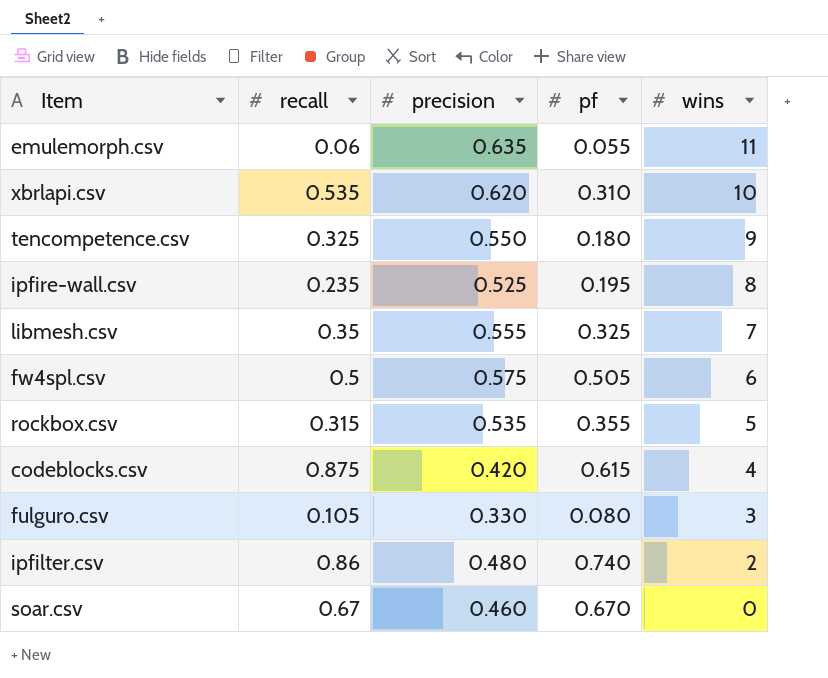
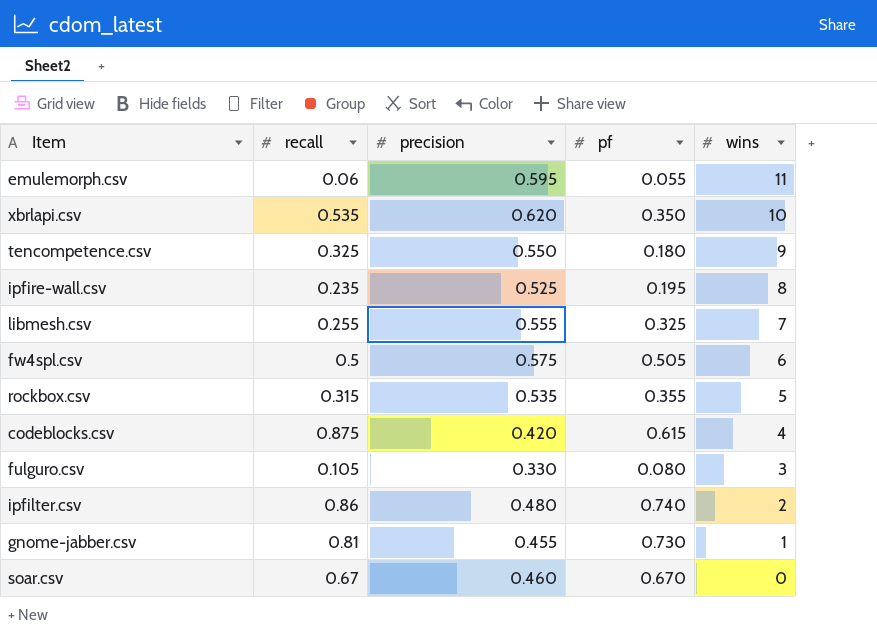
emulemorph.csv | precision: 0.635 -> 0.595
xbrlapi.csv | pf: 0.310 -> 0.350
libmesh.csv | recall: 0.35 -> 0.255
row gnome-jabber.csv: none -> 0.81 | 0.455 | 0.730 | 1

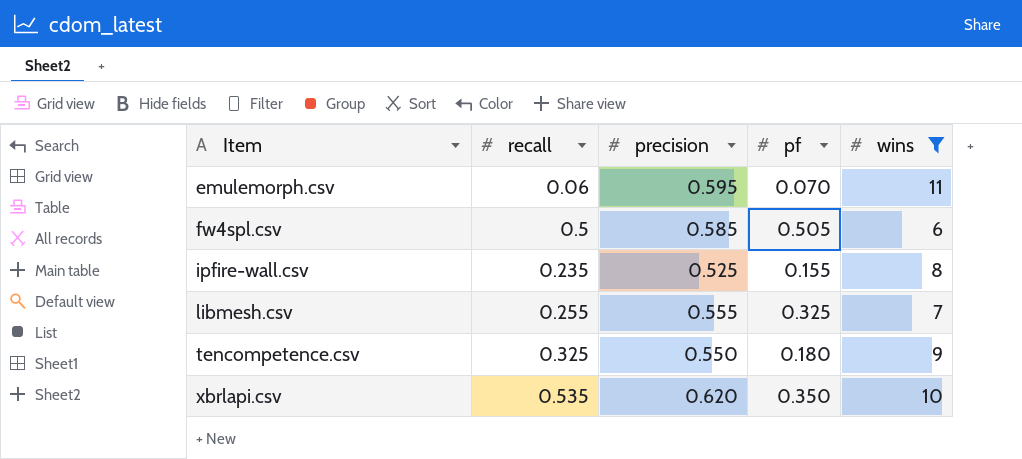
filter: none -> wins >= 6
row order: wins descending -> Item ascending
emulemorph.csv | pf: 0.055 -> 0.070
fw4spl.csv | precision: 0.575 -> 0.585
ipfire-wall.csv | pf: 0.195 -> 0.155

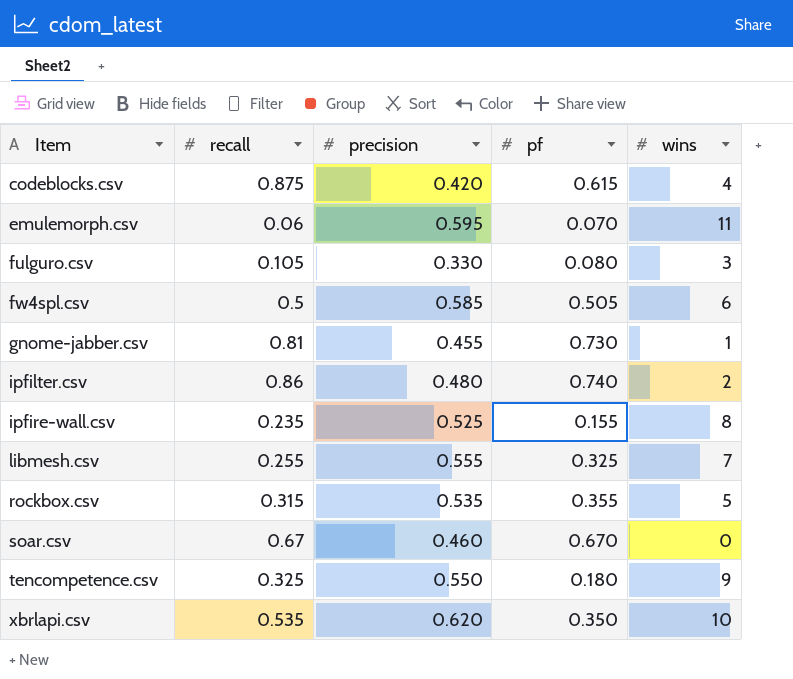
filter: wins >= 6 -> none

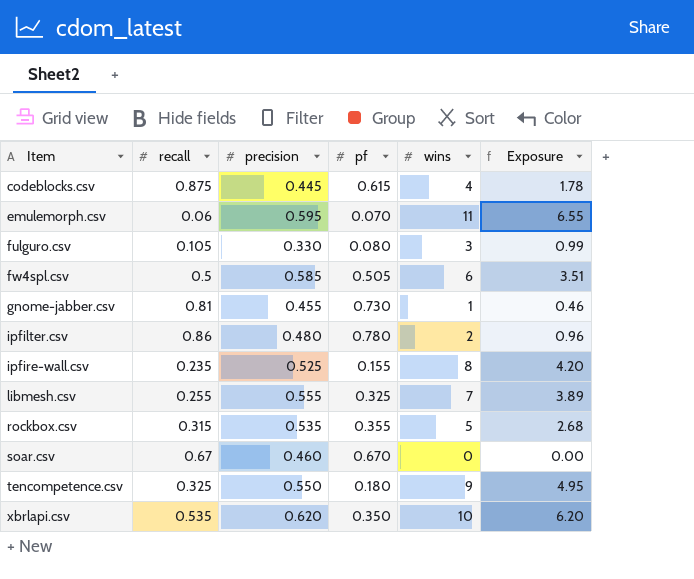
column Exposure | formula: none -> [precision] * [wins]
codeblocks.csv | precision: 0.420 -> 0.445
ipfilter.csv | pf: 0.740 -> 0.780

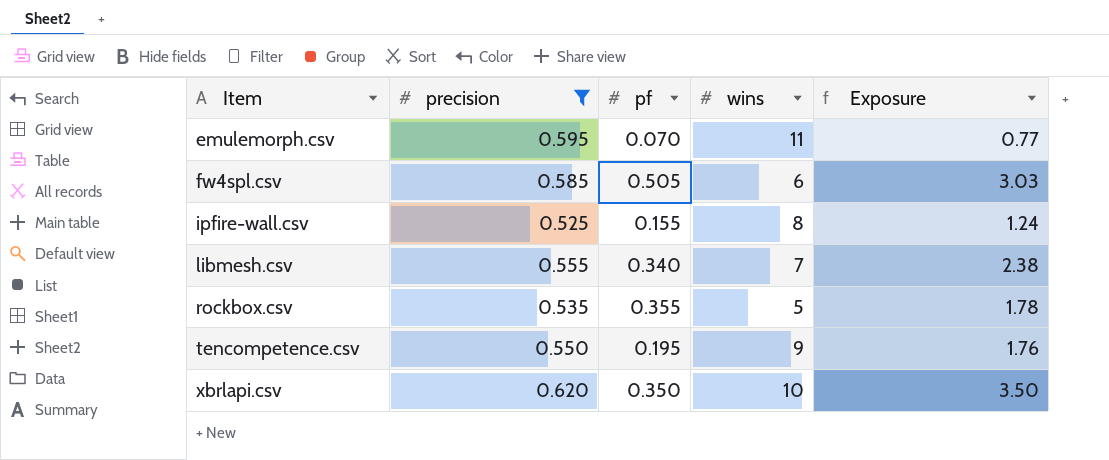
filter: none -> precision >= 0.525
column recall | position: 2 -> none
column Exposure | formula: [precision] * [wins] -> [pf] * [wins]
libmesh.csv | pf: 0.325 -> 0.340
tencompetence.csv | pf: 0.180 -> 0.195

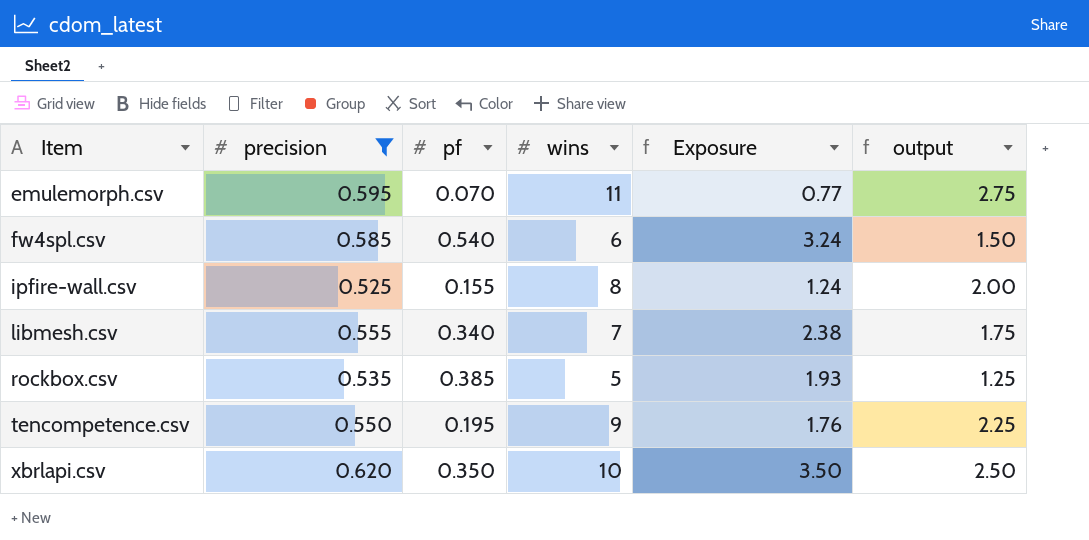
column output | formula: none -> [wins] * 0.25
fw4spl.csv | pf: 0.505 -> 0.540
fw4spl.csv | Exposure: 3.03 -> 3.24
rockbox.csv | pf: 0.355 -> 0.385
rockbox.csv | Exposure: 1.78 -> 1.93

